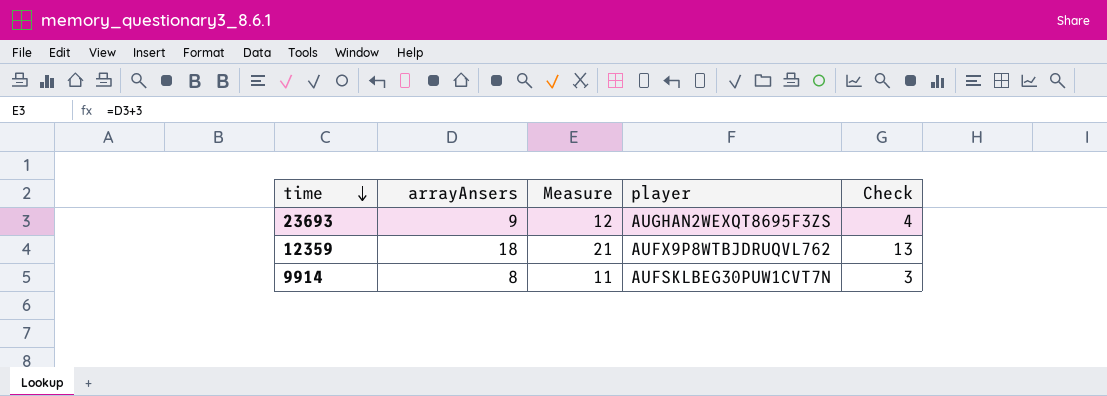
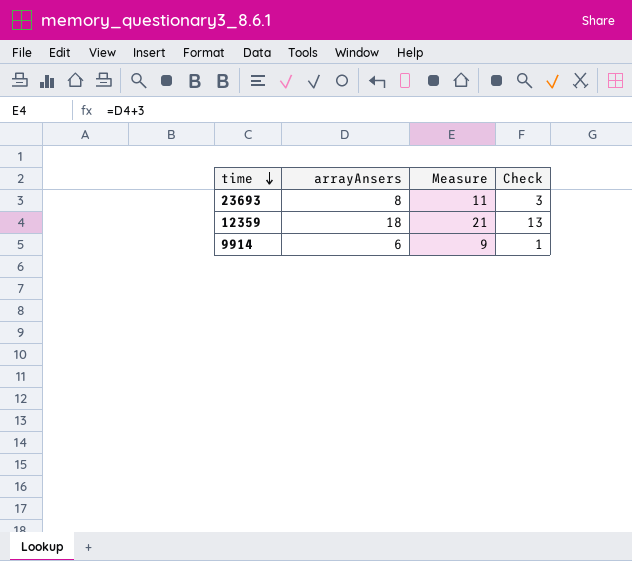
column player | position: 4 -> none
23693 | arrayAnsers: 9 -> 8
23693 | Measure: 12 -> 11
23693 | Check: 4 -> 3
9914 | arrayAnsers: 8 -> 6
9914 | Measure: 11 -> 9
9914 | Check: 3 -> 1

